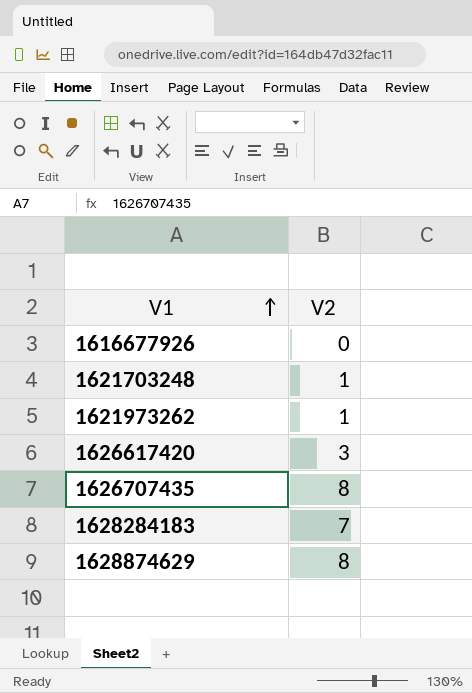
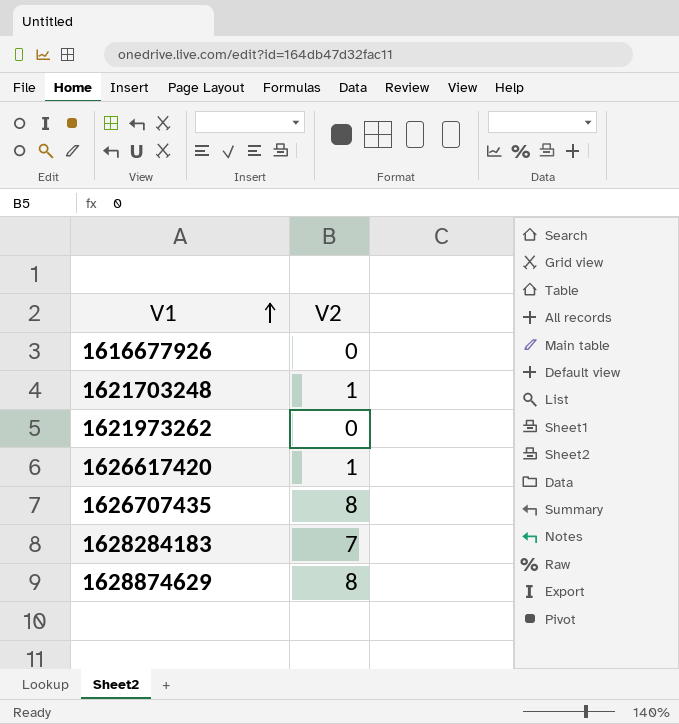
1621973262 | V2: 1 -> 0
1626617420 | V2: 3 -> 1

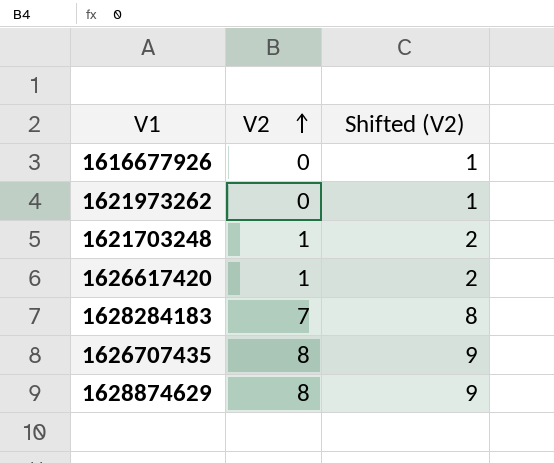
row order: V1 ascending -> V2 ascending
column Shifted (V2) | formula: none -> [V2] + 1

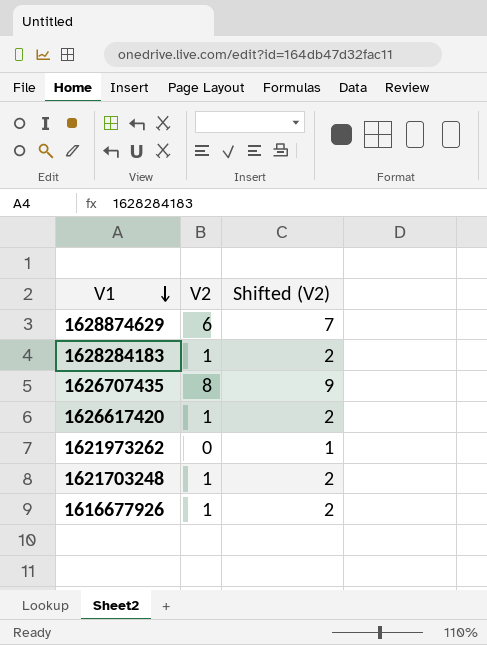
row order: V2 ascending -> V1 descending
1628874629 | V2: 8 -> 6
1628874629 | Shifted (V2): 9 -> 7
1628284183 | V2: 7 -> 1
1628284183 | Shifted (V2): 8 -> 2
1616677926 | V2: 0 -> 1
1616677926 | Shifted (V2): 1 -> 2

